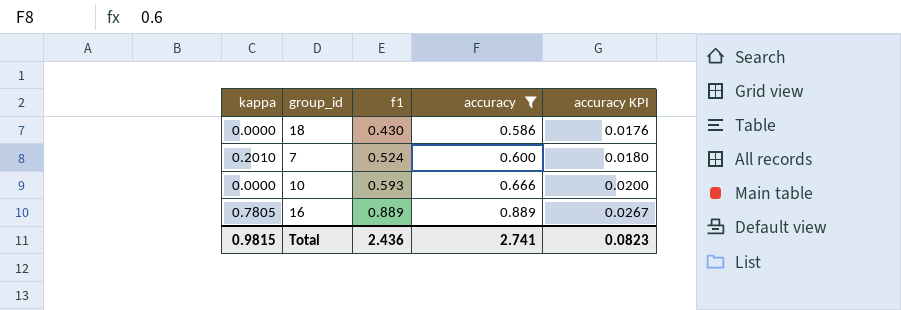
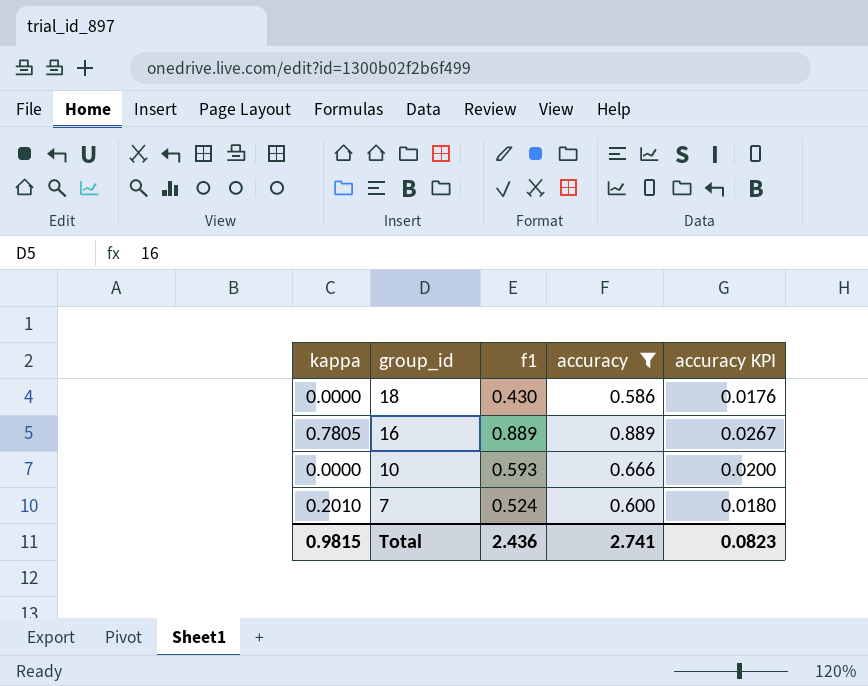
row order: f1 ascending -> group_id descending

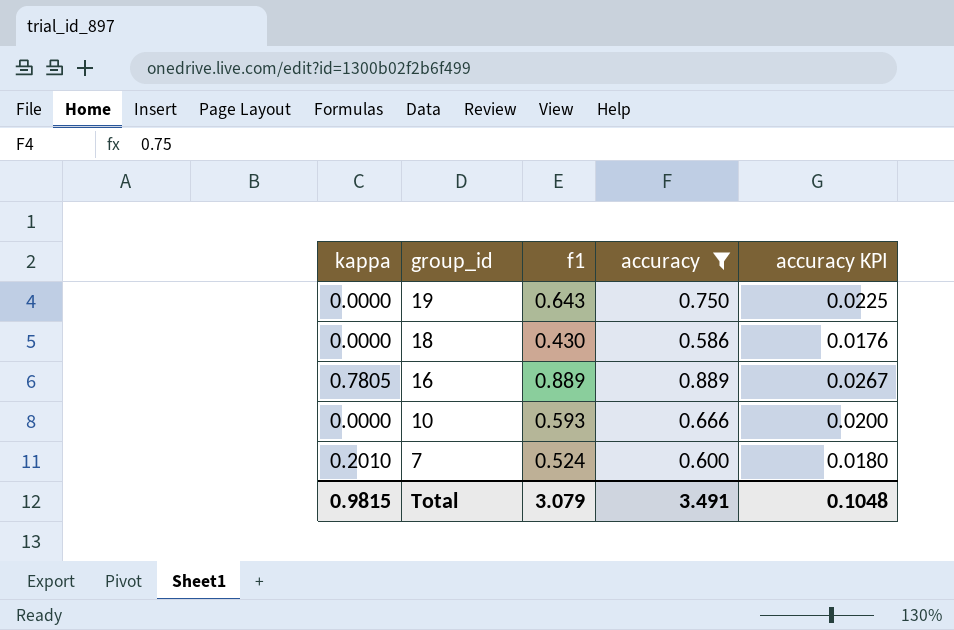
row 19: none -> 0.0000 | 0.643 | 0.750 | 0.0225
Total | f1: 2.436 -> 3.079
Total | accuracy: 2.741 -> 3.491
Total | accuracy KPI: 0.0823 -> 0.1048

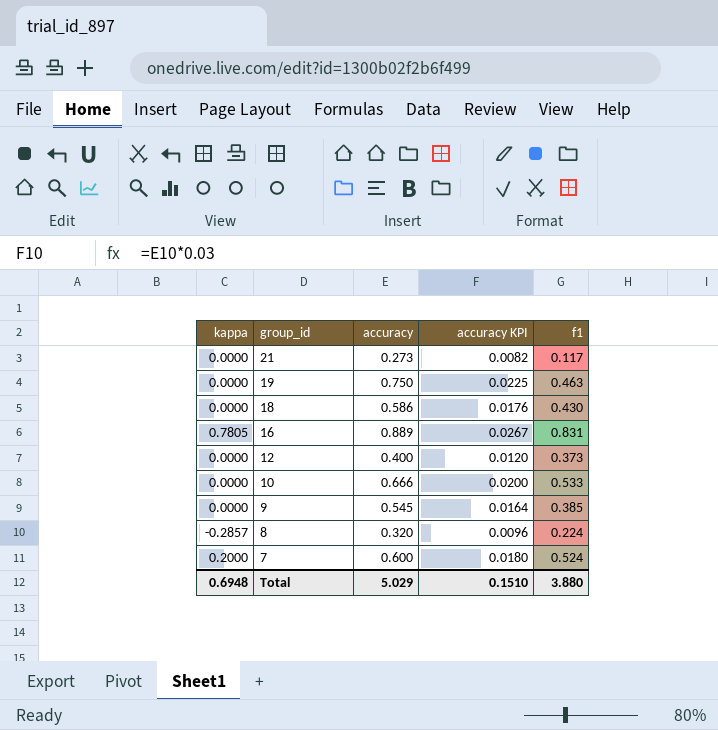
filter: accuracy >= 0.586 -> none
column f1 | position: 3 -> 5
19 | f1: 0.643 -> 0.463
16 | f1: 0.889 -> 0.831
10 | f1: 0.593 -> 0.533
7 | kappa: 0.2010 -> 0.2000
Total | kappa: 0.9815 -> 0.6948
Total | accuracy: 3.491 -> 5.029
Total | accuracy KPI: 0.1048 -> 0.1510
Total | f1: 3.079 -> 3.880

